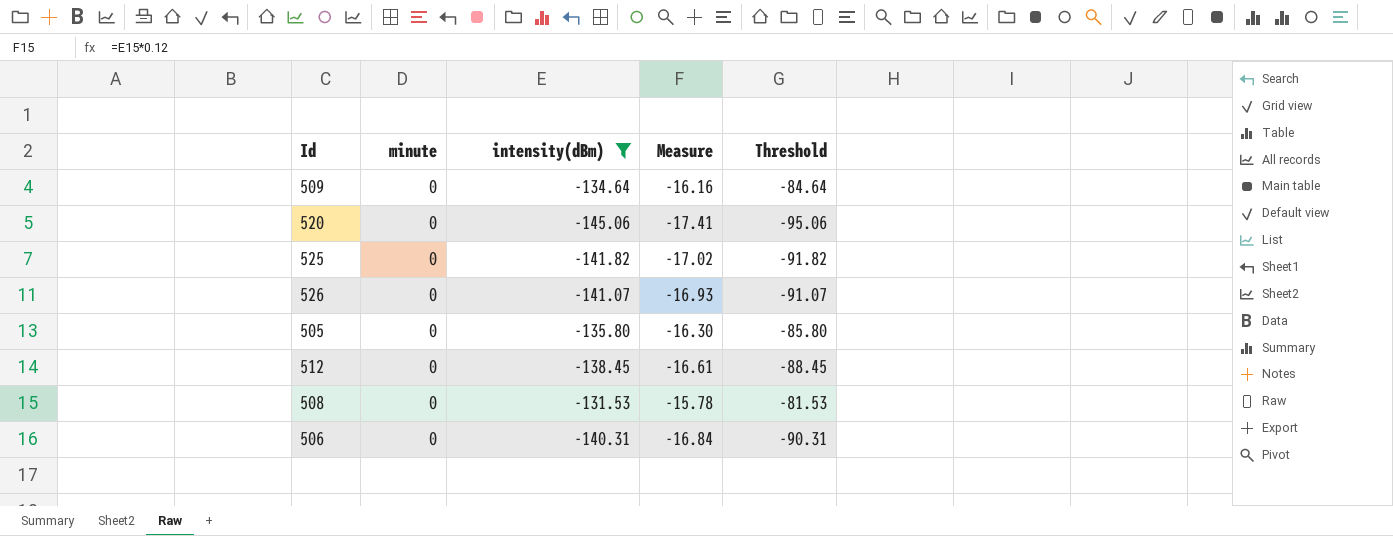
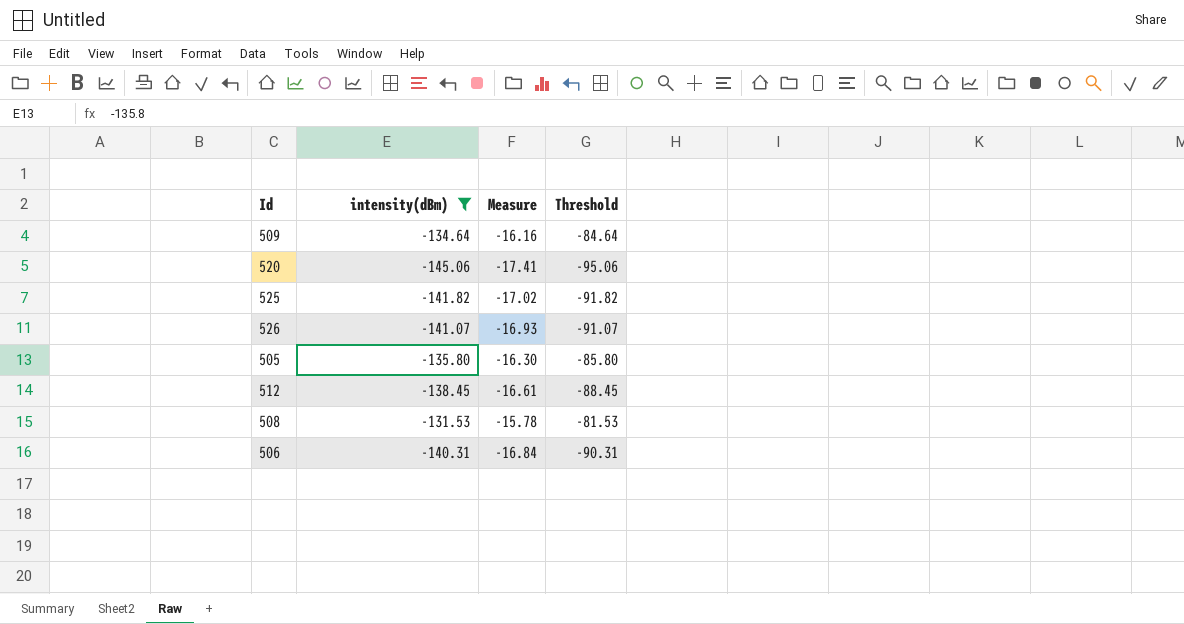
column minute | position: 2 -> none

